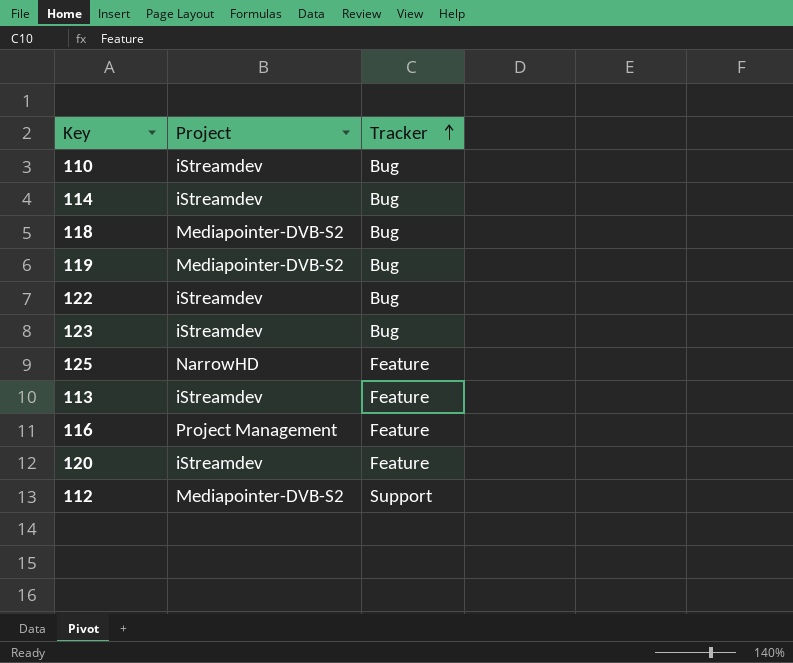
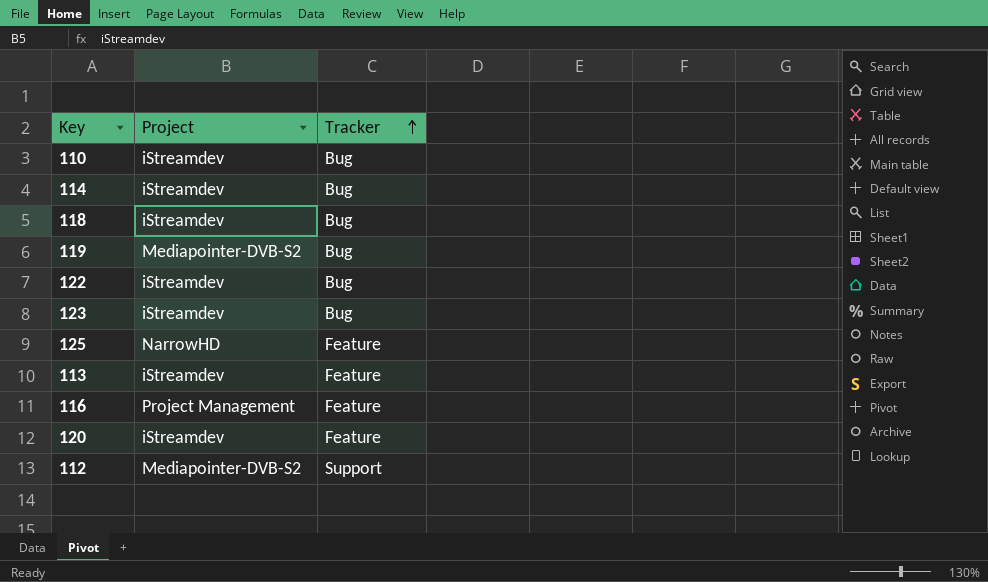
118 | Project: Mediapointer-DVB-S2 -> iStreamdev

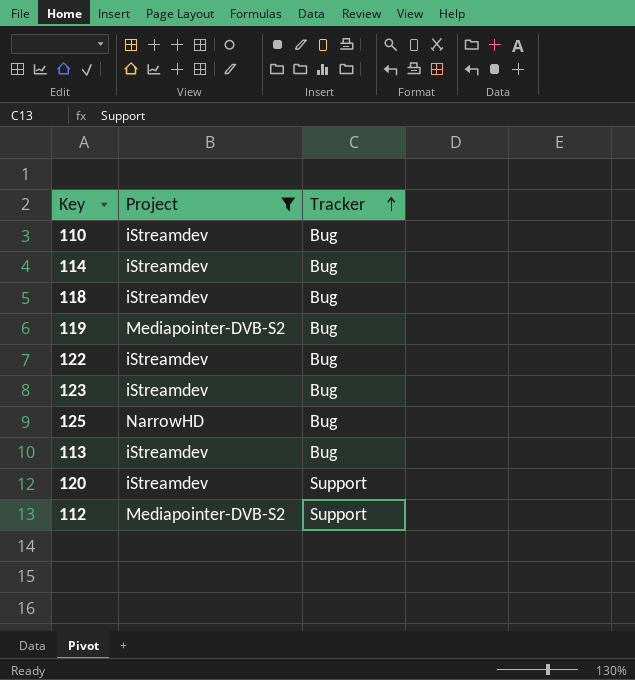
filter: none -> Project != Project Management
125 | Tracker: Feature -> Bug
113 | Tracker: Feature -> Bug
120 | Tracker: Feature -> Support

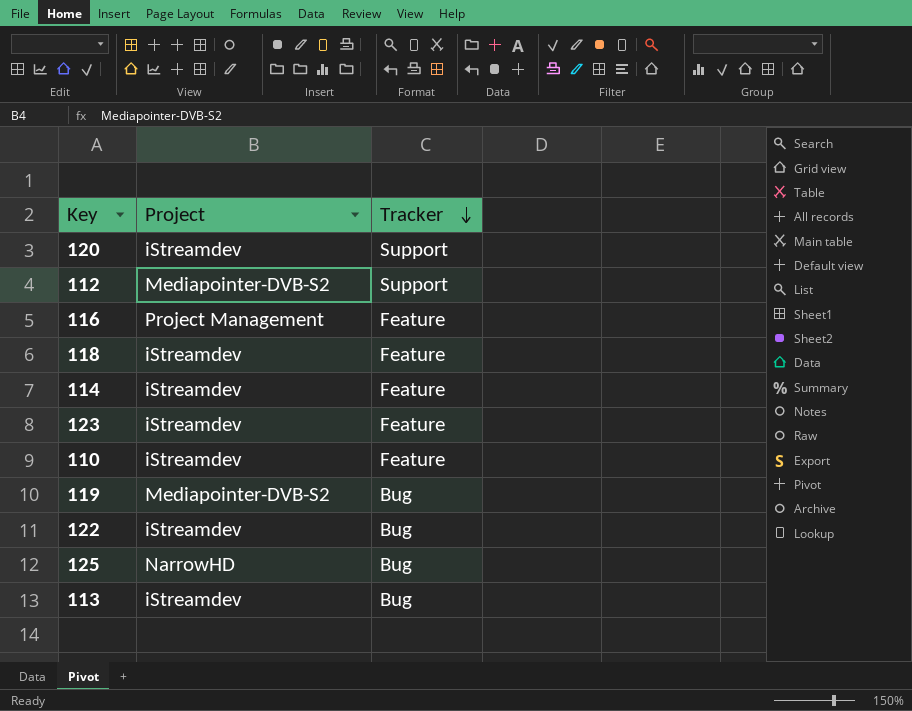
filter: Project != Project Management -> none
row order: Tracker ascending -> Tracker descending
118 | Tracker: Bug -> Feature
114 | Tracker: Bug -> Feature
123 | Tracker: Bug -> Feature
110 | Tracker: Bug -> Feature

